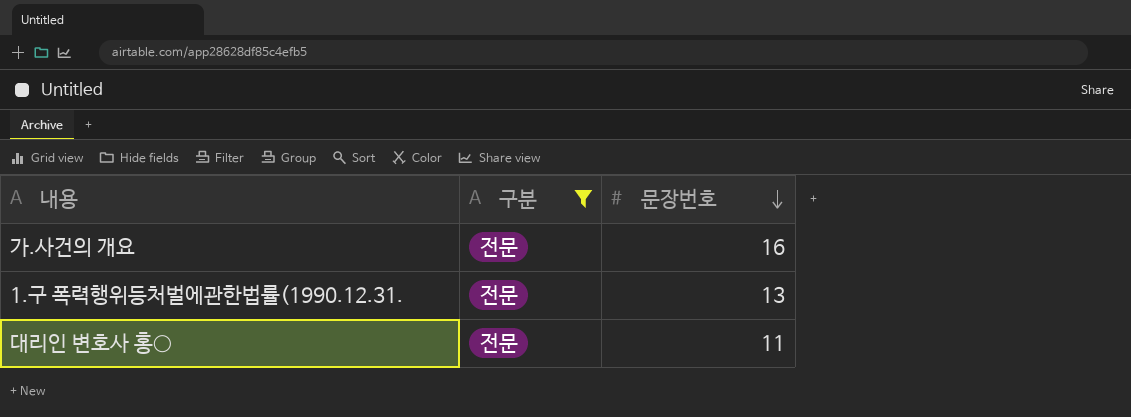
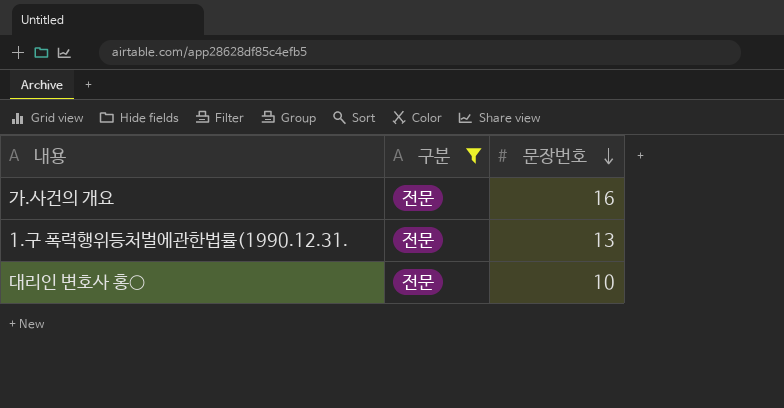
대리인 변호사 홍○ | 문장번호: 11 -> 10

